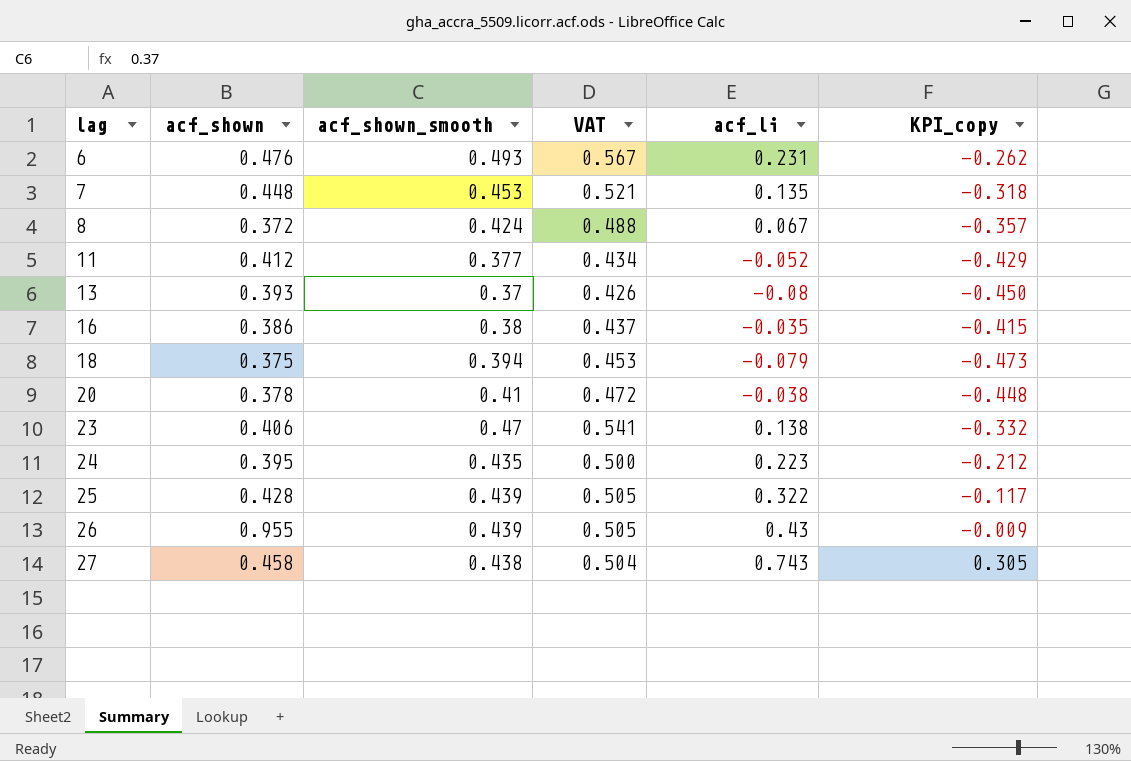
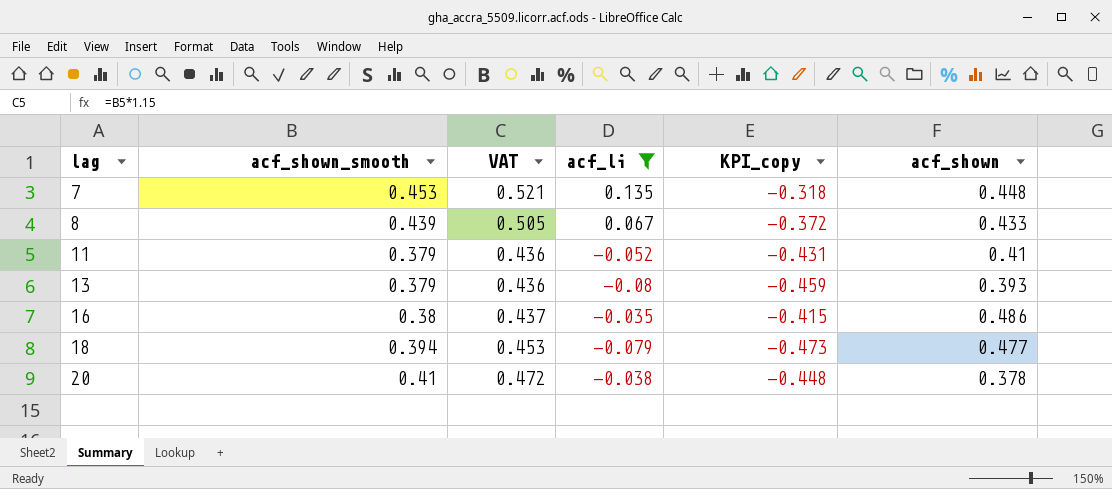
filter: none -> acf_li <= 0.135
column acf_shown | position: 2 -> 6
8 | acf_shown_smooth: 0.424 -> 0.439
8 | VAT: 0.488 -> 0.505
8 | KPI_copy: -0.357 -> -0.372
8 | acf_shown: 0.372 -> 0.433
11 | acf_shown_smooth: 0.377 -> 0.379
11 | VAT: 0.434 -> 0.436
11 | KPI_copy: -0.429 -> -0.431
11 | acf_shown: 0.412 -> 0.41
13 | acf_shown_smooth: 0.37 -> 0.379
13 | VAT: 0.426 -> 0.436
13 | KPI_copy: -0.450 -> -0.459
16 | acf_shown: 0.386 -> 0.486
18 | acf_shown: 0.375 -> 0.477

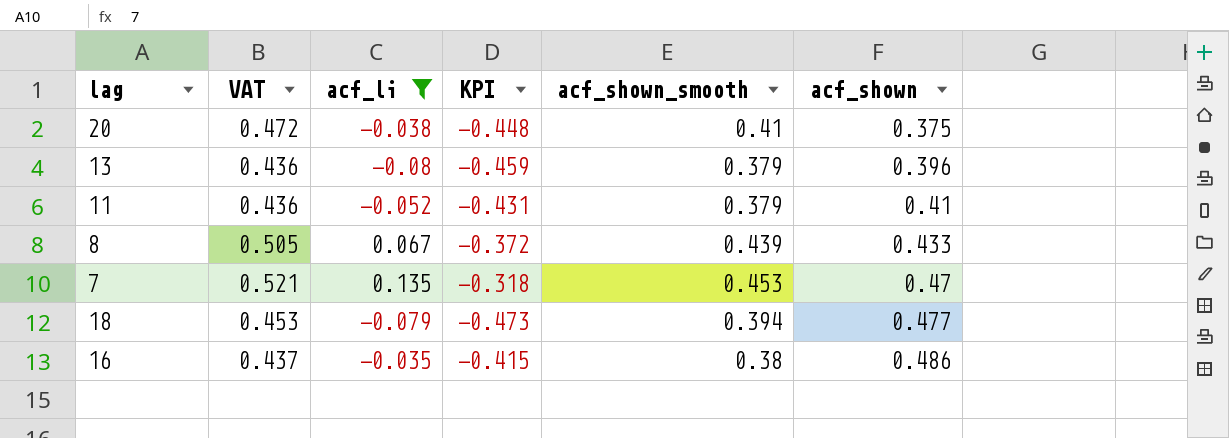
row order: lag ascending -> acf_shown ascending
column name: KPI_copy -> KPI
column acf_shown_smooth | position: 2 -> 5
20 | acf_shown: 0.378 -> 0.375
13 | acf_shown: 0.393 -> 0.396
7 | acf_shown: 0.448 -> 0.47

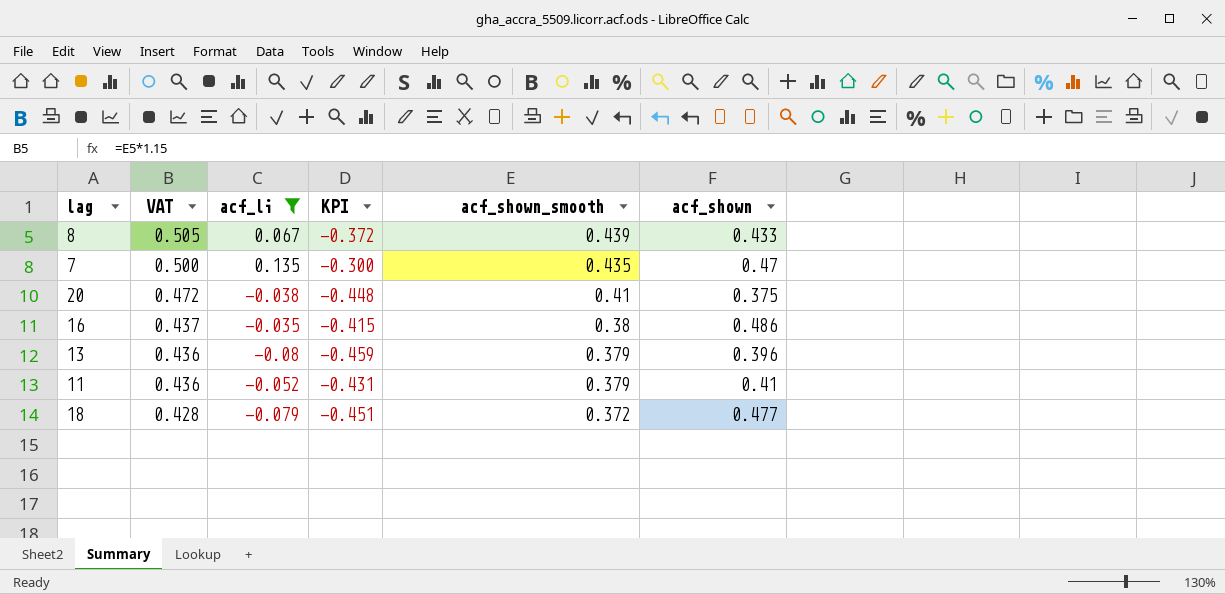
row order: acf_shown ascending -> VAT descending
7 | VAT: 0.521 -> 0.500
7 | KPI: -0.318 -> -0.300
7 | acf_shown_smooth: 0.453 -> 0.435
18 | VAT: 0.453 -> 0.428
18 | KPI: -0.473 -> -0.451
18 | acf_shown_smooth: 0.394 -> 0.372

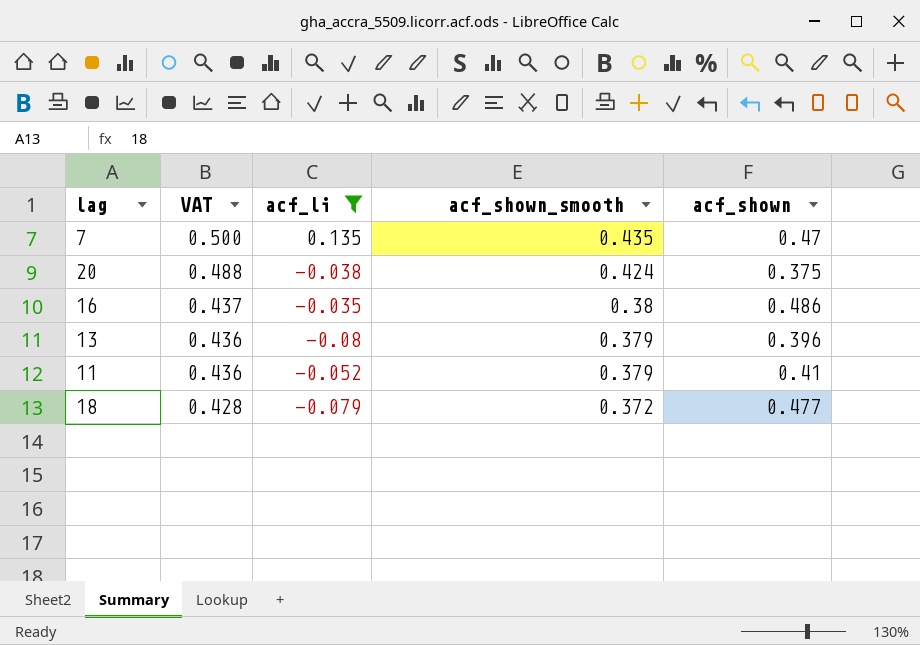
column KPI | formula: [acf_li] - [acf_shown_smooth] -> none
row 8: 0.505 | 0.067 | -0.372 | 0.439 | 0.433 -> none
20 | VAT: 0.472 -> 0.488
20 | acf_shown_smooth: 0.41 -> 0.424

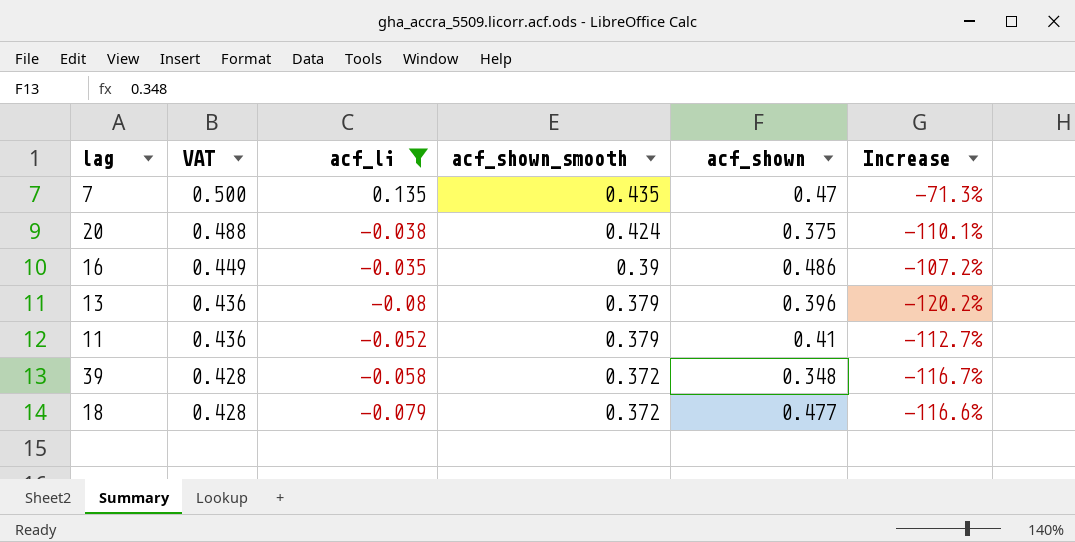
column Increase | formula: none -> ([acf_li] - [acf_shown]) / [acf_shown]
16 | VAT: 0.437 -> 0.449
16 | acf_shown_smooth: 0.38 -> 0.39
row 39: none -> 0.428 | -0.058 | 0.372 | 0.348 | -116.7%

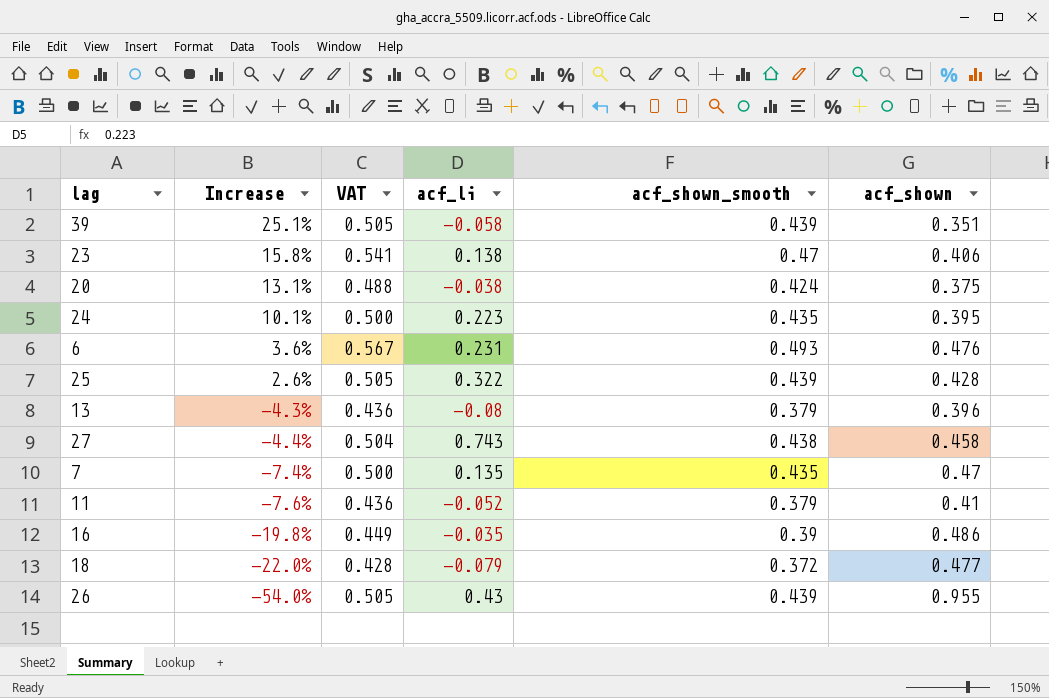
filter: acf_li <= 0.135 -> none
row order: VAT descending -> Increase descending
column Increase | formula: ([acf_li] - [acf_shown]) / [acf_shown] -> ([acf_shown_smooth] - [acf_shown]) / [acf_shown]
column Increase | position: 6 -> 2
39 | VAT: 0.428 -> 0.505
39 | acf_shown_smooth: 0.372 -> 0.439
39 | acf_shown: 0.348 -> 0.351

